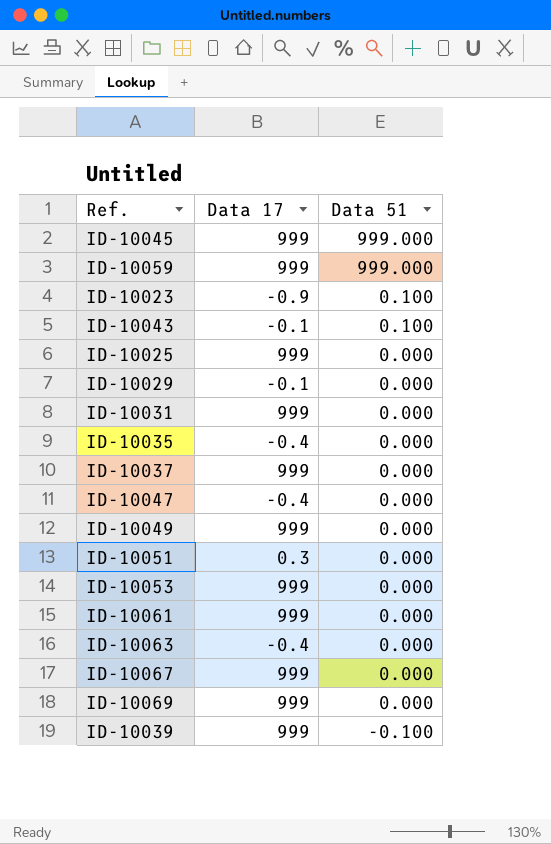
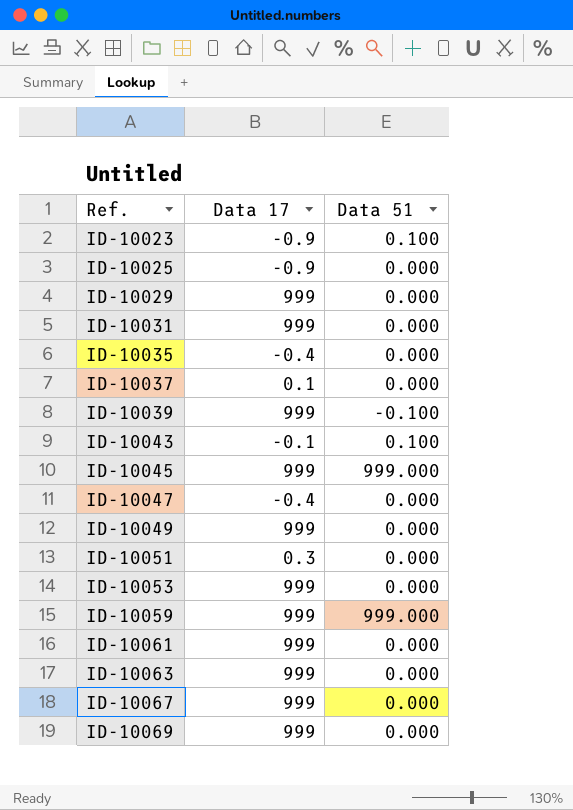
row order: Data 51 descending -> Ref. ascending
ID-10025 | Data 17: 999 -> -0.9
ID-10029 | Data 17: -0.1 -> 999
ID-10037 | Data 17: 999 -> 0.1
ID-10063 | Data 17: -0.4 -> 999

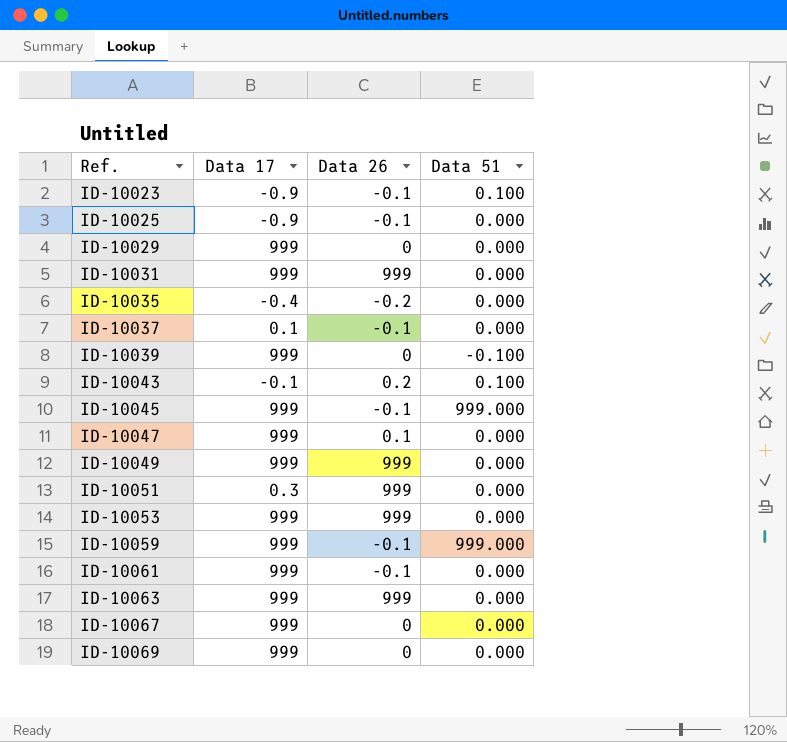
column Data 26 | position: none -> 3
ID-10047 | Data 17: -0.4 -> 999

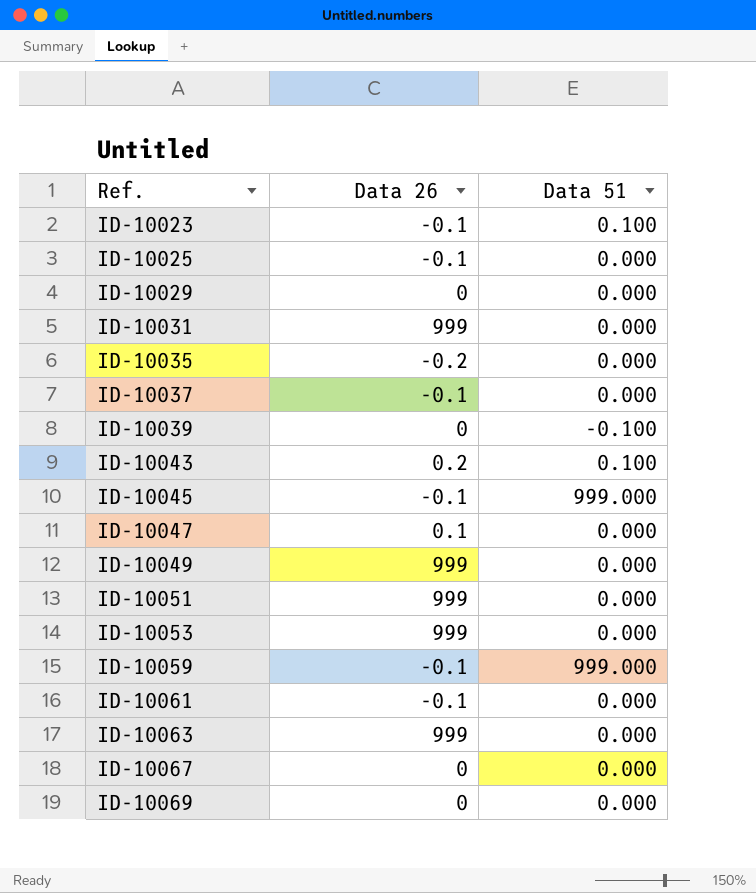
column Data 17 | position: 2 -> none

